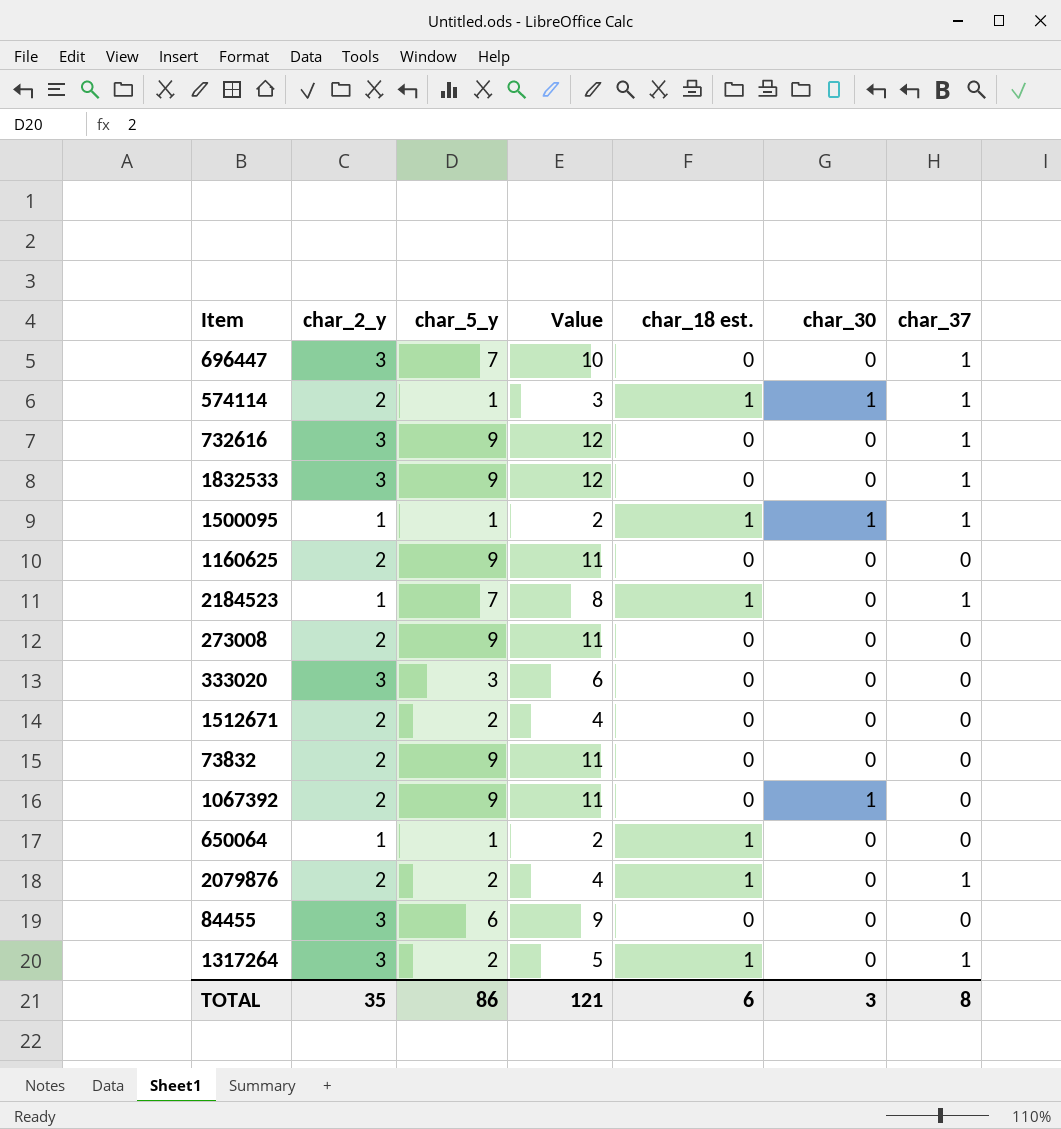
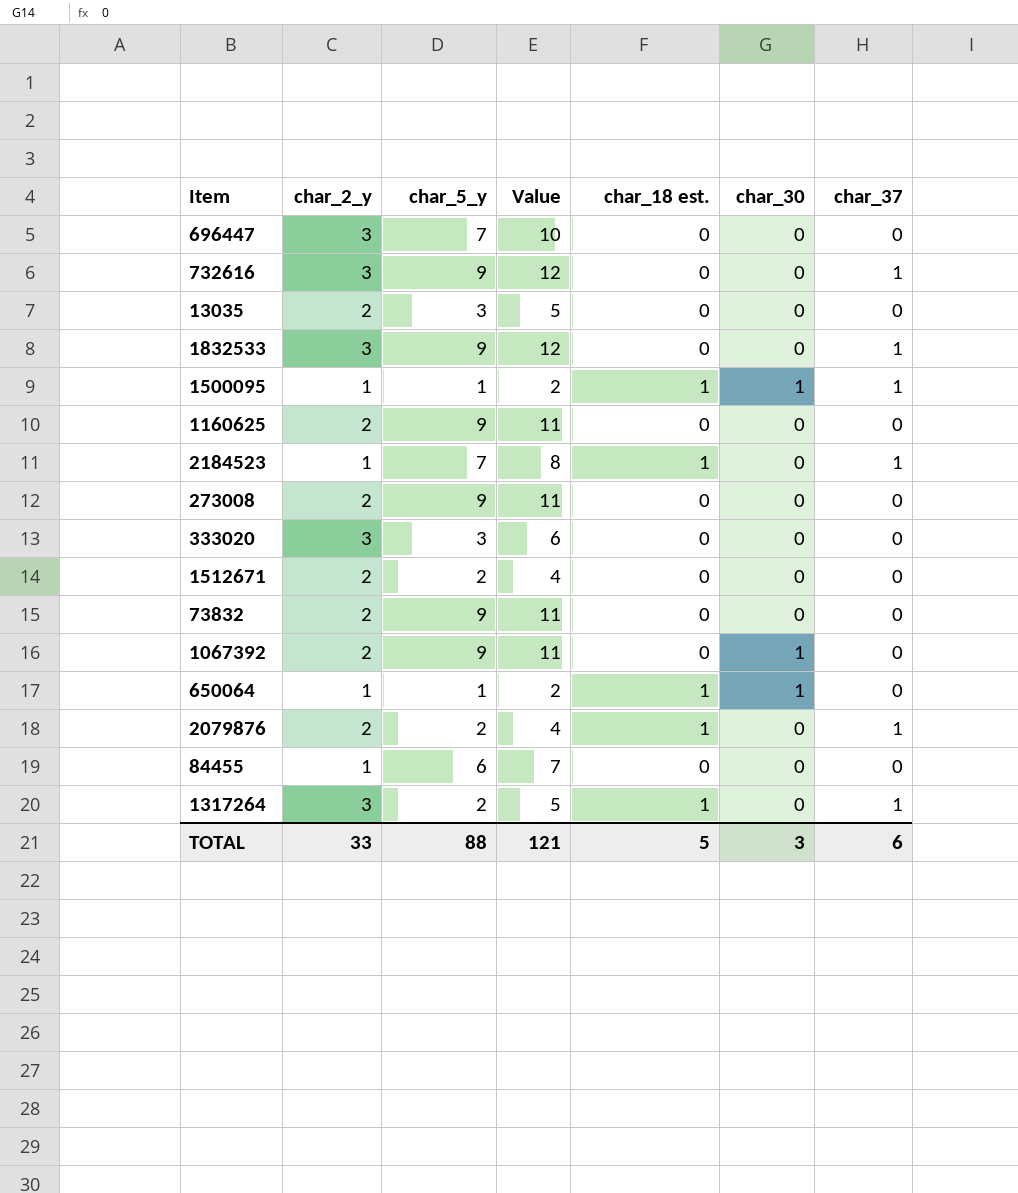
row 574114: 2 | 1 | 3 | 1 | 1 | 1 -> none
696447 | char_37: 1 -> 0
row 13035: none -> 2 | 3 | 5 | 0 | 0 | 0
650064 | char_30: 0 -> 1
84455 | char_2_y: 3 -> 1
84455 | Value: 9 -> 7
TOTAL | char_2_y: 35 -> 33
TOTAL | char_5_y: 86 -> 88
TOTAL | char_18 est.: 6 -> 5
TOTAL | char_37: 8 -> 6

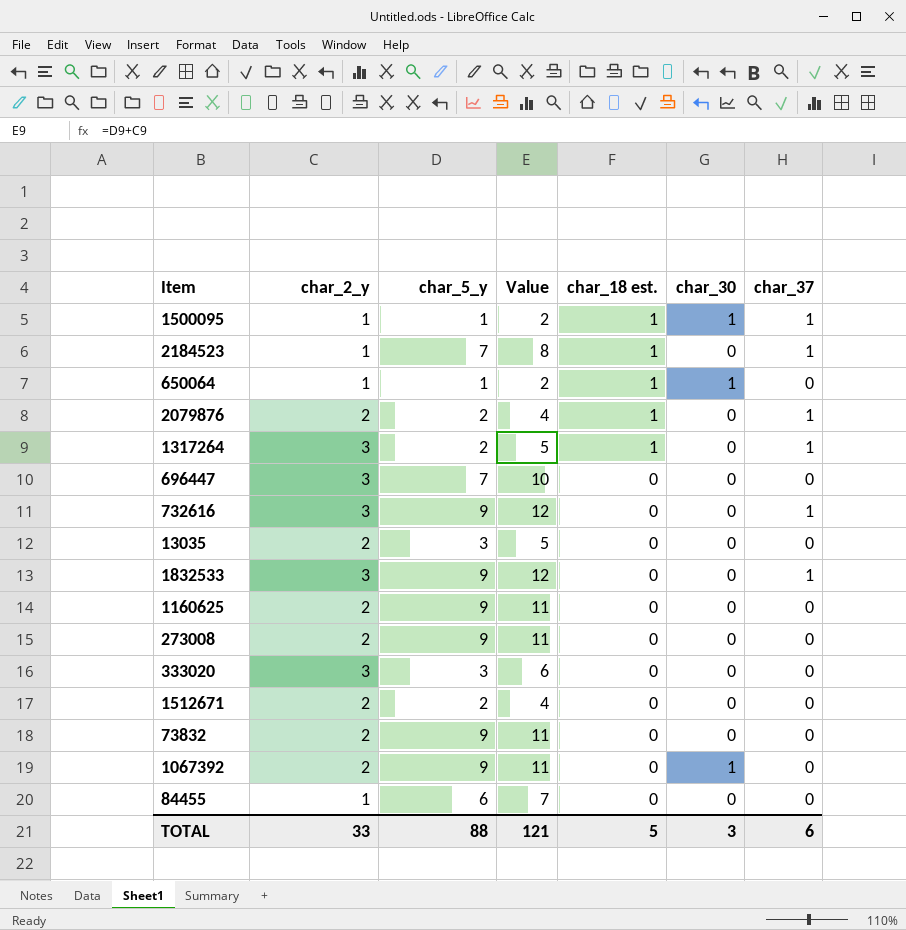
row order: none -> char_18 est. descending

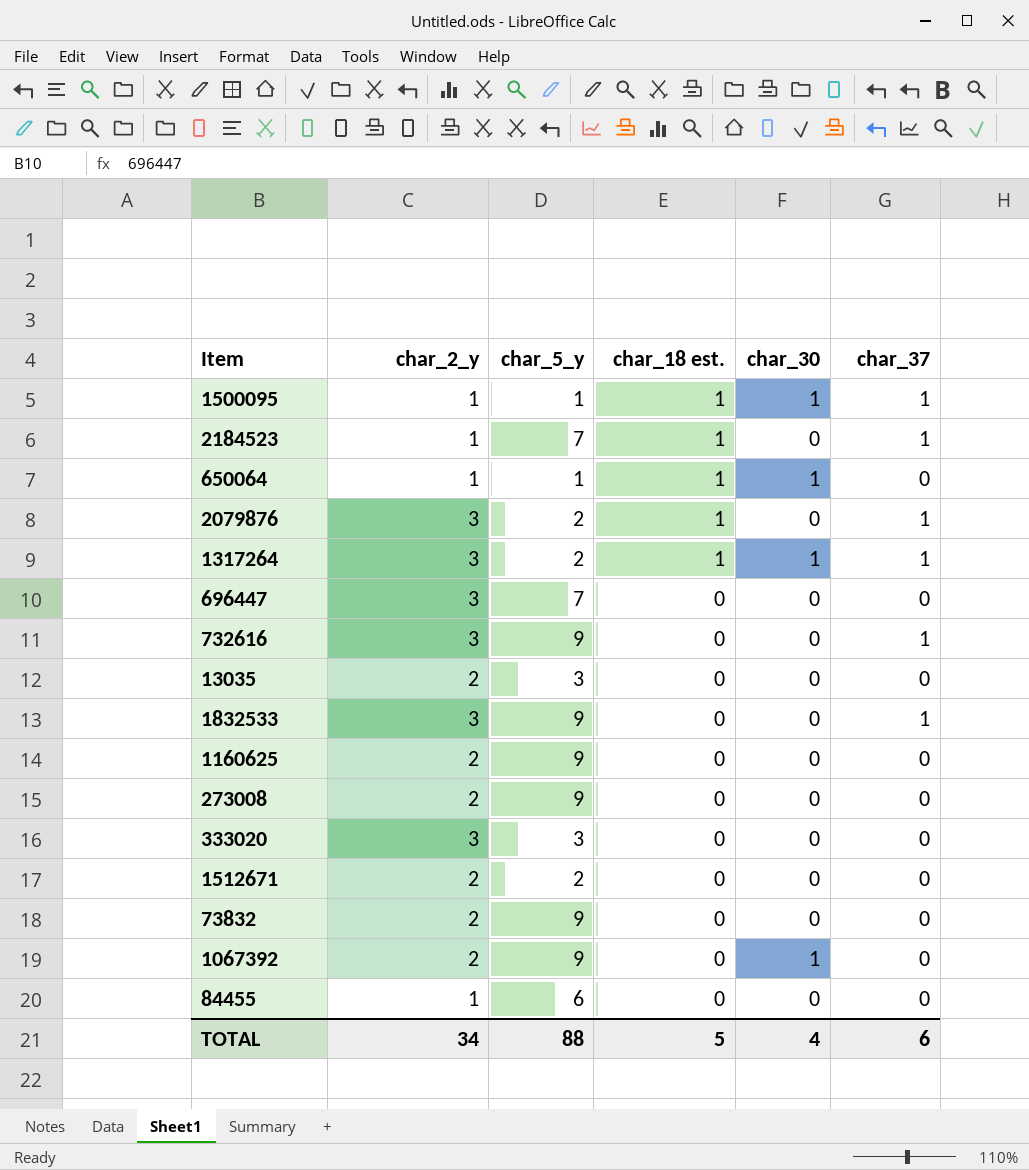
column Value | formula: [char_2_y] + [char_5_y] -> none
2079876 | char_2_y: 2 -> 3
1317264 | char_30: 0 -> 1
TOTAL | char_2_y: 33 -> 34
TOTAL | char_30: 3 -> 4

